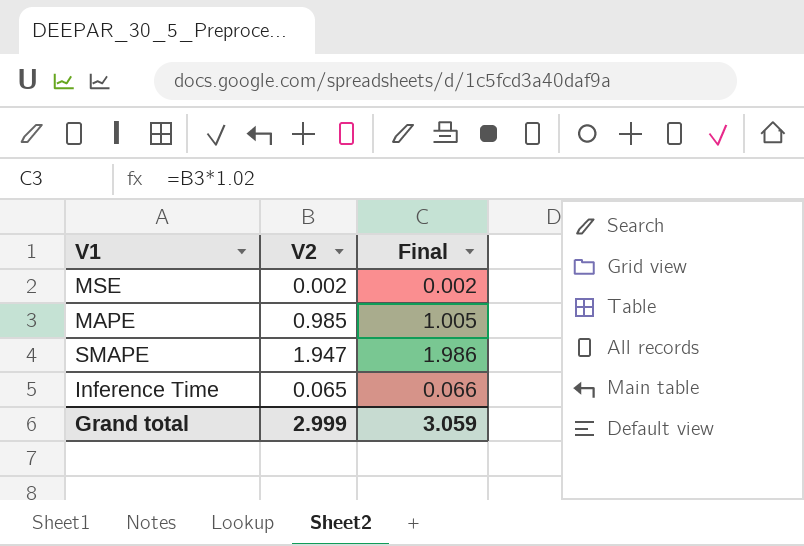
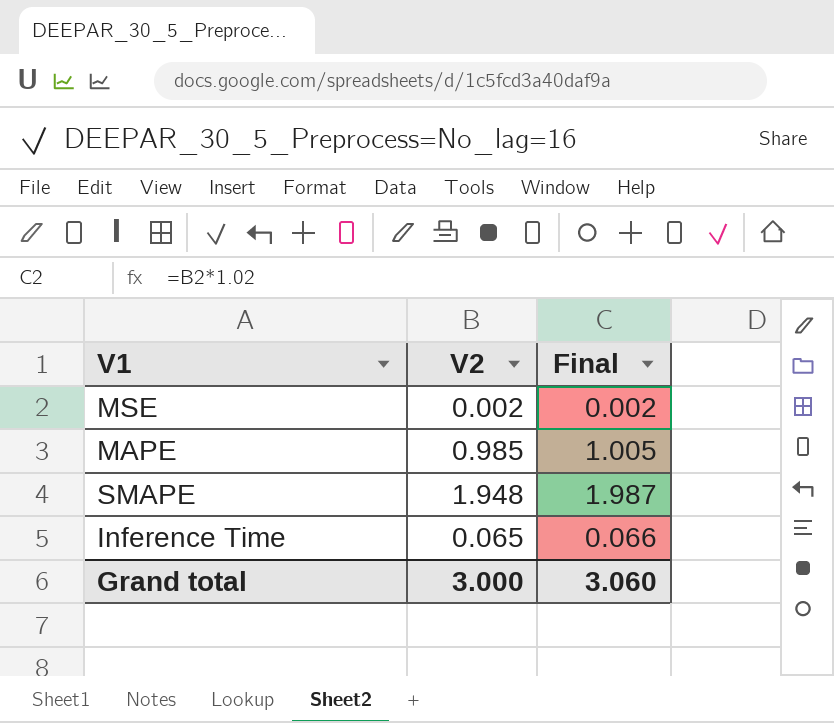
SMAPE | V2: 1.947 -> 1.948
SMAPE | Final: 1.986 -> 1.987
Grand total | V2: 2.999 -> 3.000
Grand total | Final: 3.059 -> 3.060

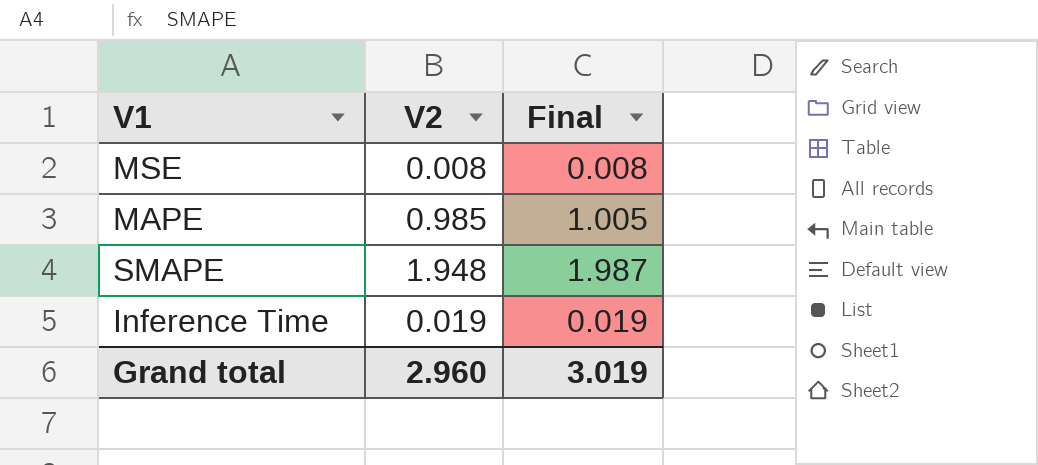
MSE | V2: 0.002 -> 0.008
MSE | Final: 0.002 -> 0.008
Inference Time | V2: 0.065 -> 0.019
Inference Time | Final: 0.066 -> 0.019
Grand total | V2: 3.000 -> 2.960
Grand total | Final: 3.060 -> 3.019

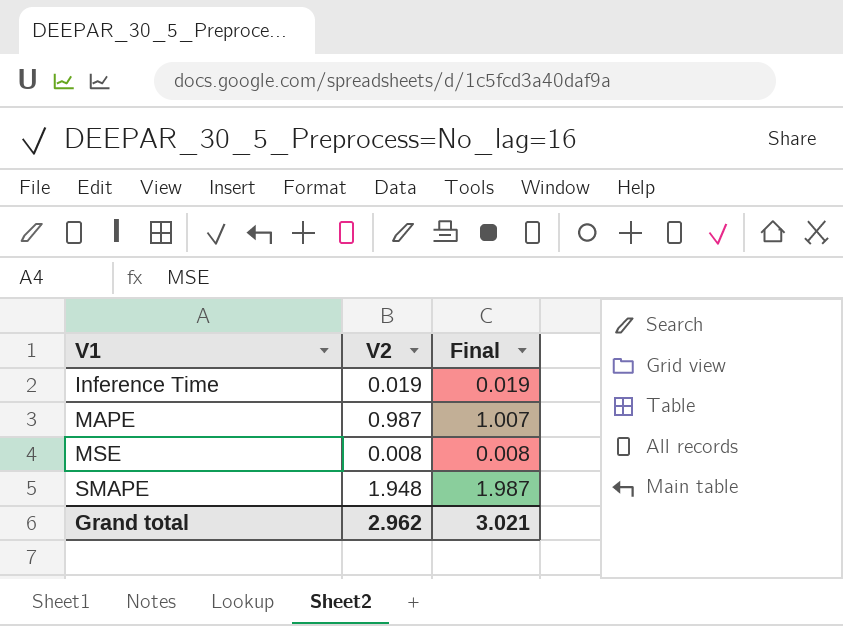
row order: none -> V1 ascending
MAPE | V2: 0.985 -> 0.987
MAPE | Final: 1.005 -> 1.007
Grand total | V2: 2.960 -> 2.962
Grand total | Final: 3.019 -> 3.021

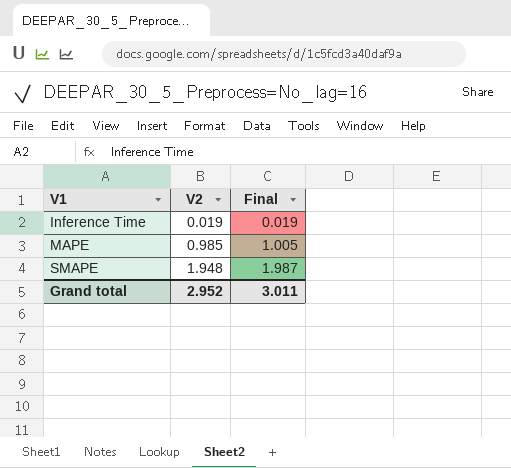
row MSE: 0.008 | 0.008 -> none
MAPE | V2: 0.987 -> 0.985
MAPE | Final: 1.007 -> 1.005
Grand total | V2: 2.962 -> 2.952
Grand total | Final: 3.021 -> 3.011

